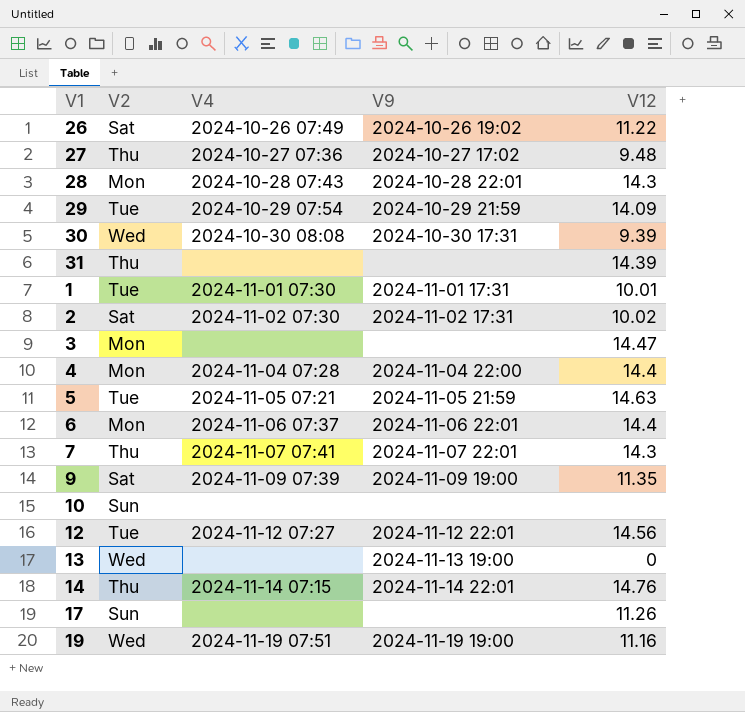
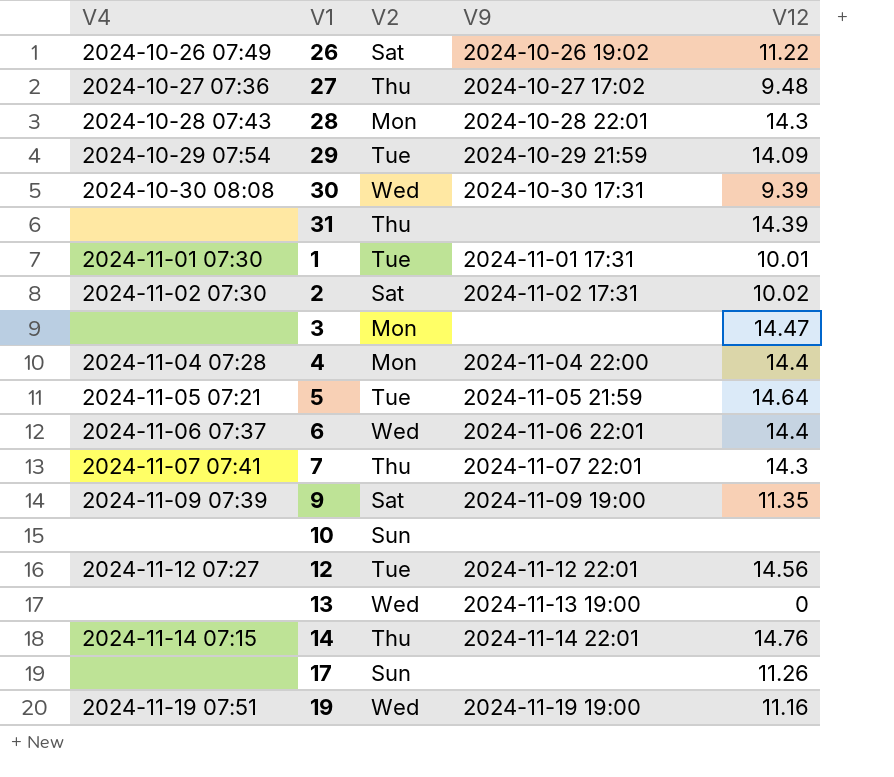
column V4 | position: 3 -> 1
5 | V12: 14.63 -> 14.64
6 | V2: Mon -> Wed

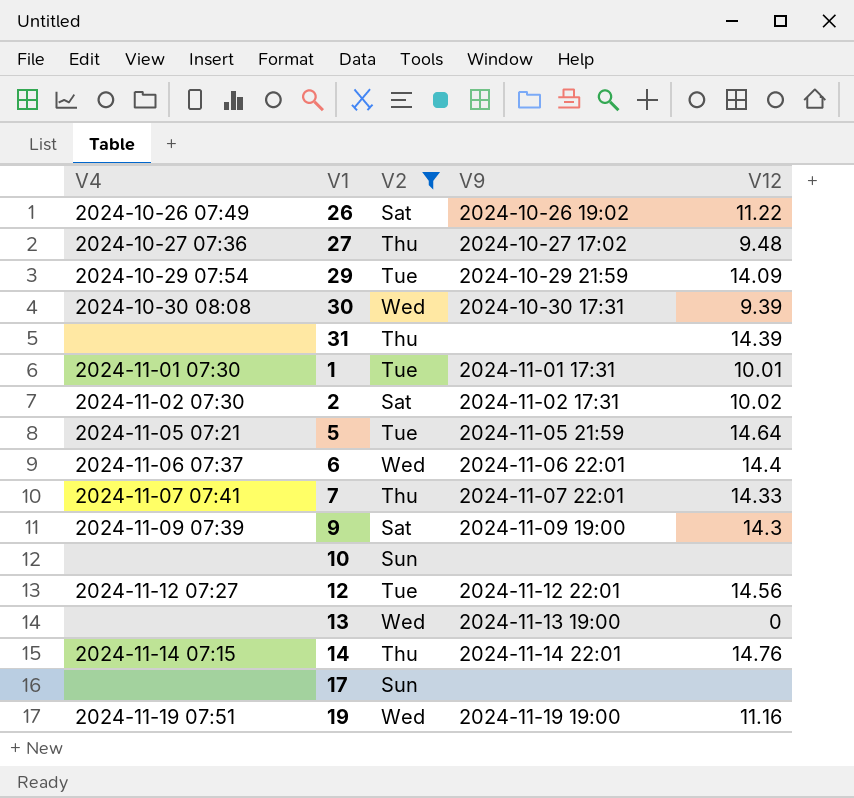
filter: none -> V2 != Mon
7 | V12: 14.3 -> 14.33
9 | V12: 11.35 -> 14.3
17 | V12: 11.26 -> none

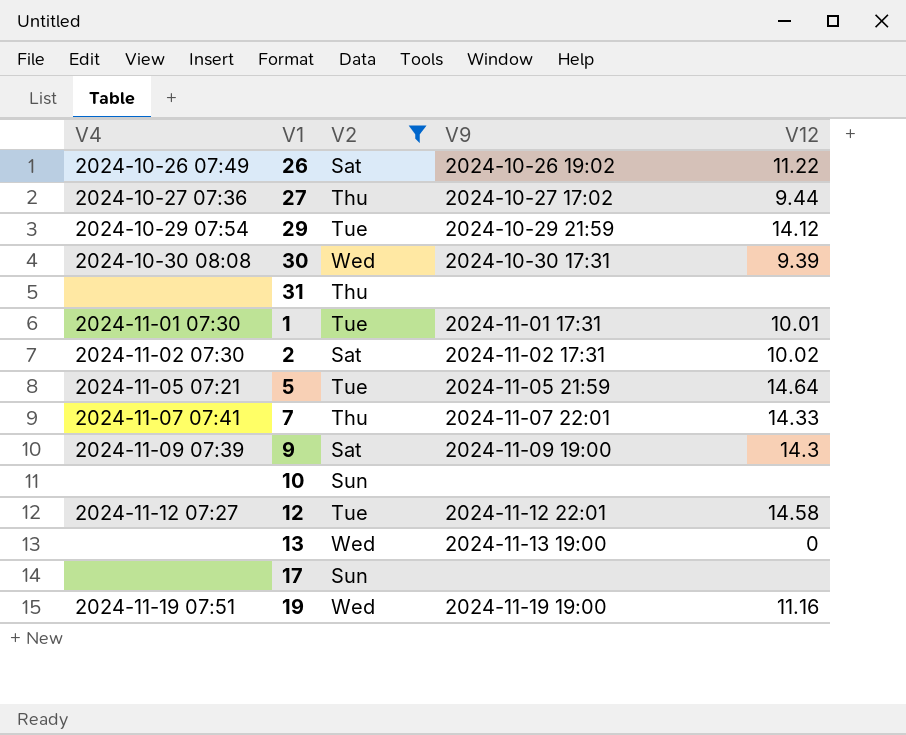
row 6: 2024-11-06 07:37 | Wed | 2024-11-06 22:01 | 14.4 -> none
row 14: 2024-11-14 07:15 | Thu | 2024-11-14 22:01 | 14.76 -> none
27 | V12: 9.48 -> 9.44
29 | V12: 14.09 -> 14.12
31 | V12: 14.39 -> none
12 | V12: 14.56 -> 14.58

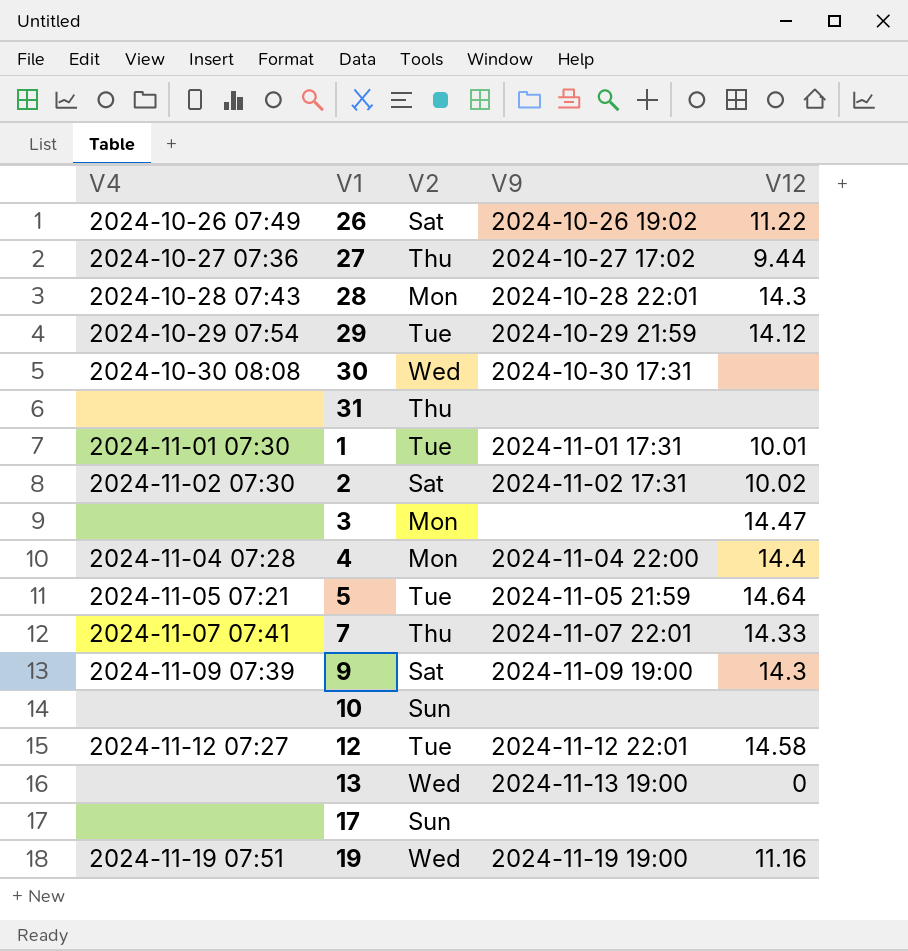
filter: V2 != Mon -> none
30 | V12: 9.39 -> none

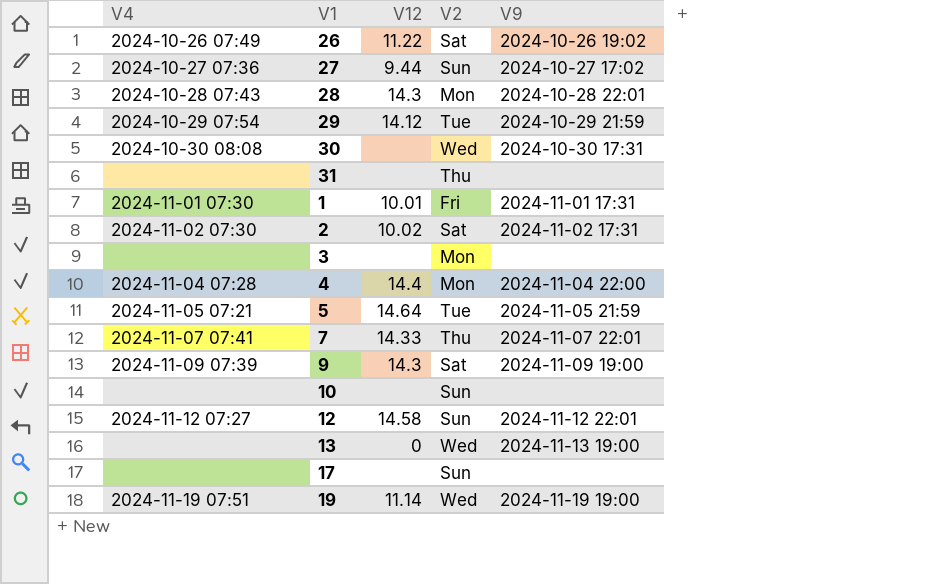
column V12 | position: 5 -> 3
27 | V2: Thu -> Sun
1 | V2: Tue -> Fri
3 | V12: 14.47 -> none
12 | V2: Tue -> Sun
19 | V12: 11.16 -> 11.14

